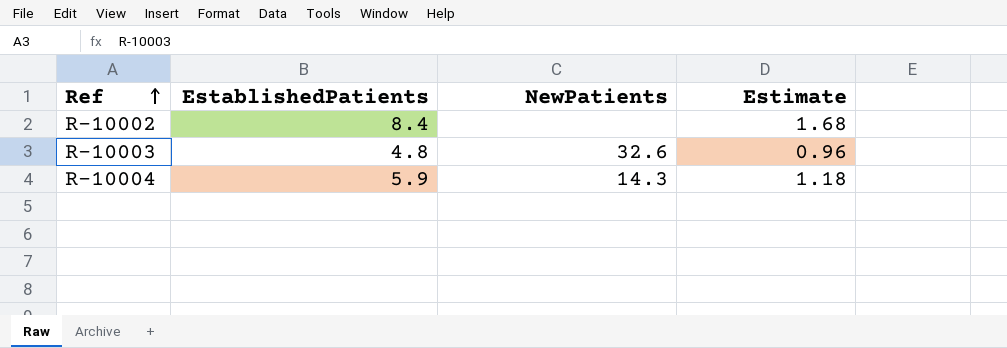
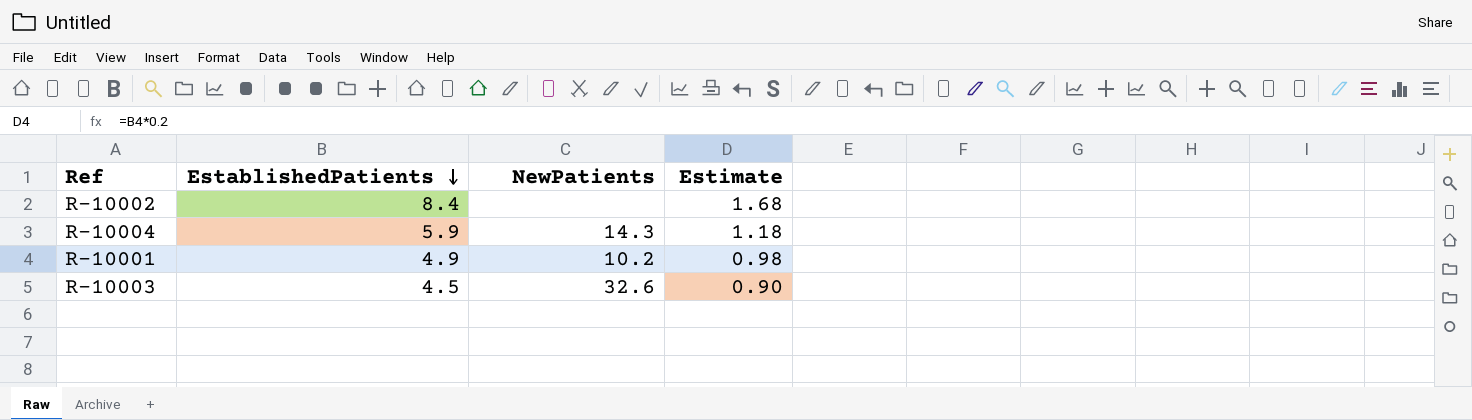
row order: Ref ascending -> EstablishedPatients descending
row R-10001: none -> 4.9 | 10.2 | 0.98
R-10003 | EstablishedPatients: 4.8 -> 4.5
R-10003 | Estimate: 0.96 -> 0.90

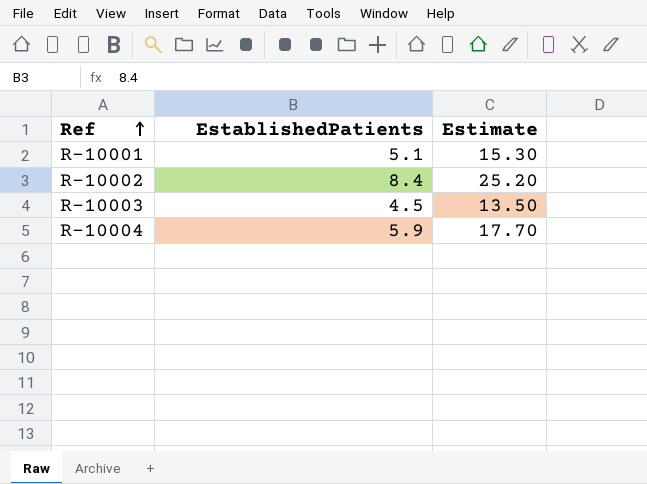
row order: EstablishedPatients descending -> Ref ascending
column NewPatients | position: 3 -> none
column Estimate | formula: [EstablishedPatients] * 0.2 -> [EstablishedPatients] * 3
R-10001 | EstablishedPatients: 4.9 -> 5.1

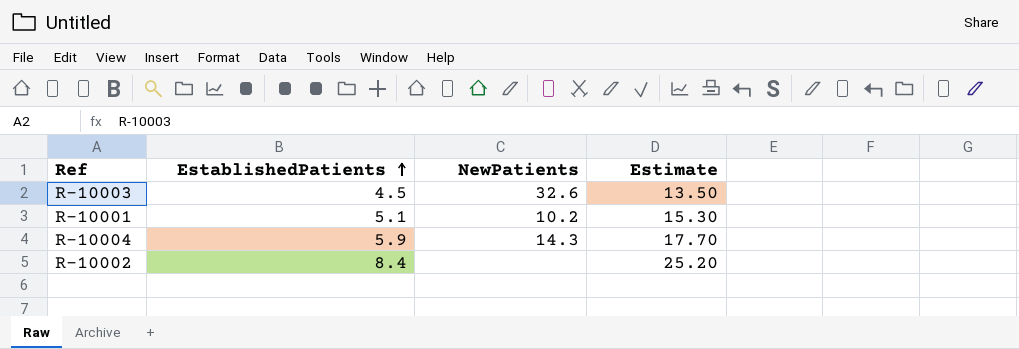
row order: Ref ascending -> EstablishedPatients ascending
column NewPatients | position: none -> 3

